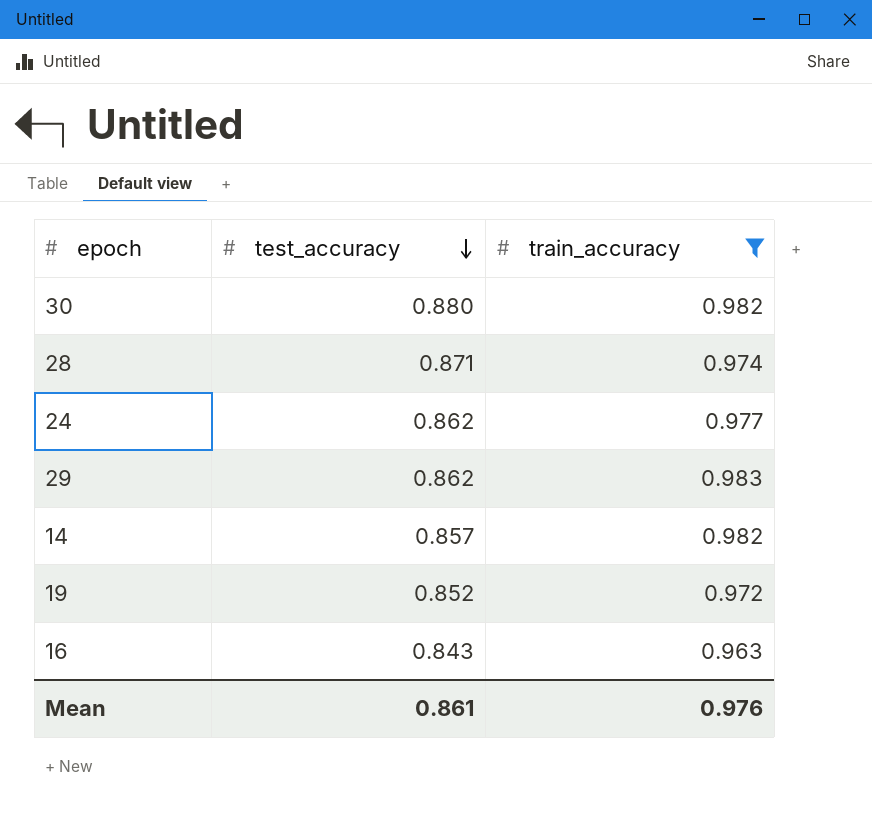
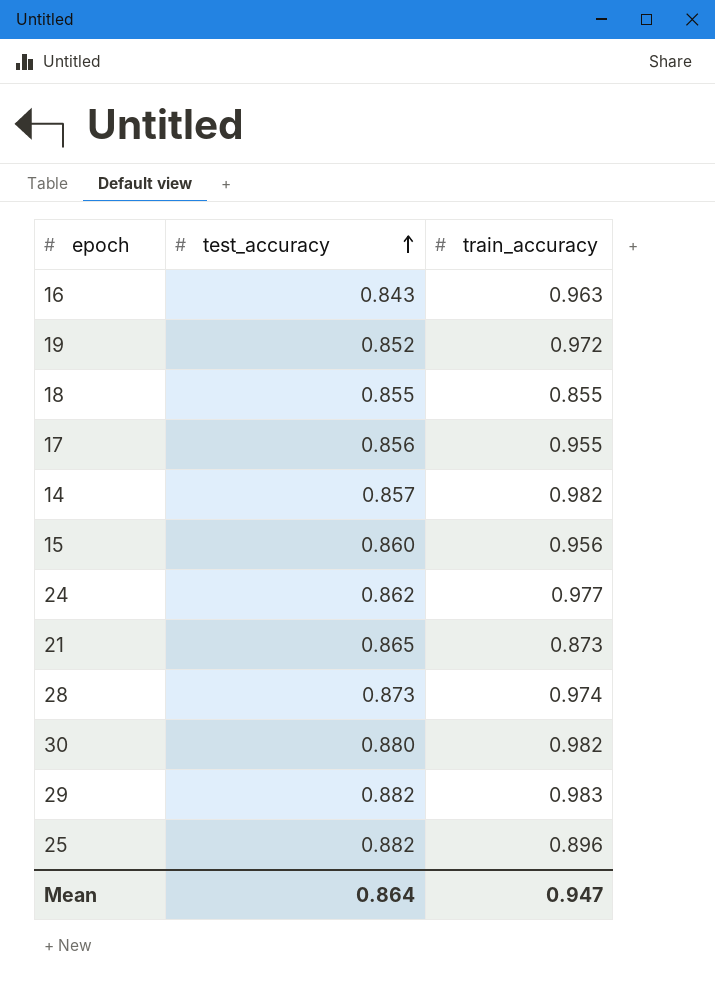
filter: train_accuracy >= 0.963 -> none
row order: test_accuracy descending -> test_accuracy ascending
28 | test_accuracy: 0.871 -> 0.873
29 | test_accuracy: 0.862 -> 0.882
Mean | test_accuracy: 0.861 -> 0.864
Mean | train_accuracy: 0.976 -> 0.947

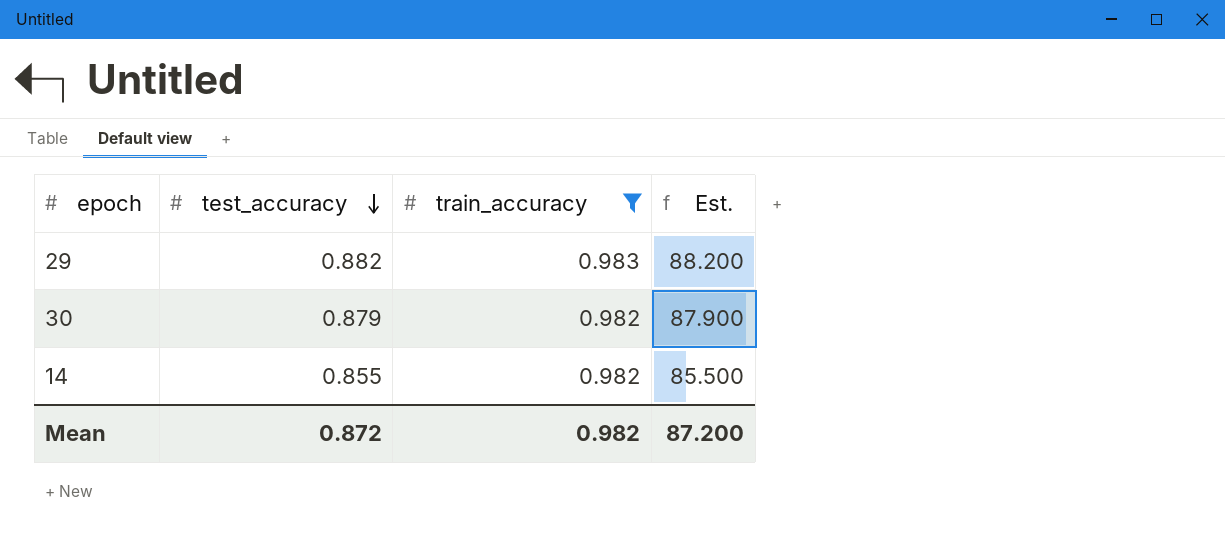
filter: none -> train_accuracy >= 0.982
row order: test_accuracy ascending -> test_accuracy descending
column Est. | formula: none -> [test_accuracy] * 100
30 | test_accuracy: 0.880 -> 0.879
14 | test_accuracy: 0.857 -> 0.855
Mean | test_accuracy: 0.864 -> 0.872
Mean | train_accuracy: 0.947 -> 0.982

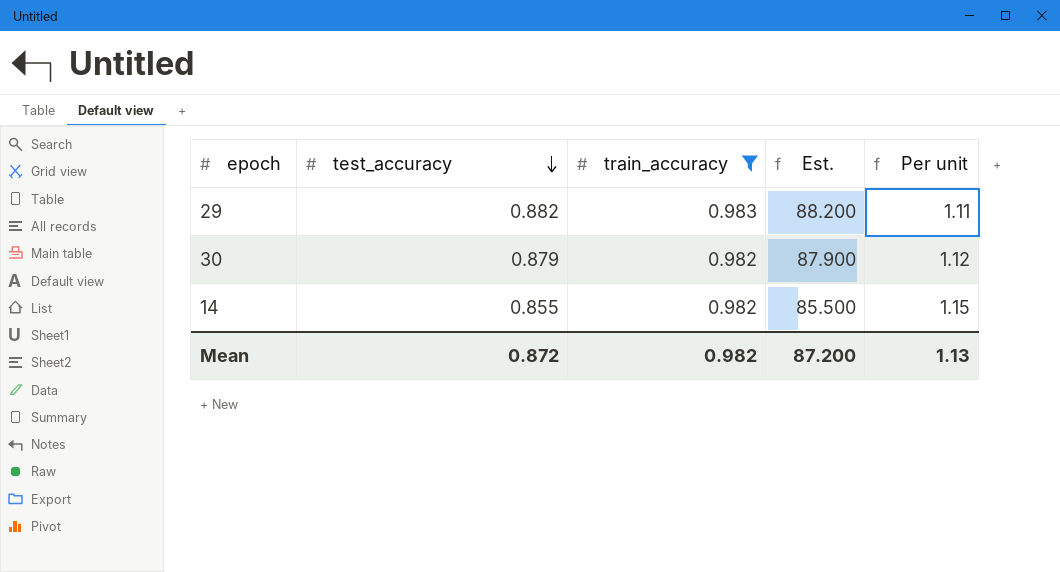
column Per unit | formula: none -> [train_accuracy] / [test_accuracy]

